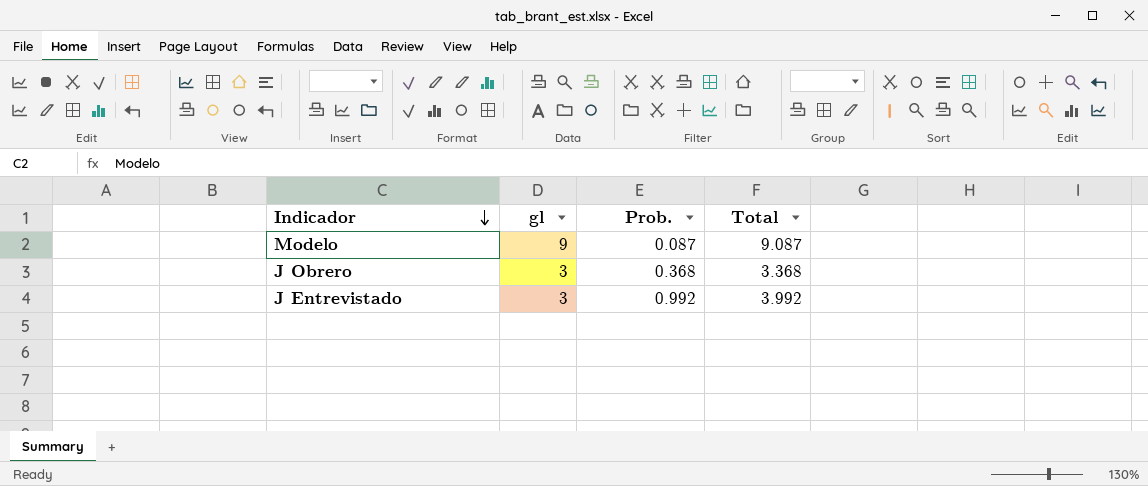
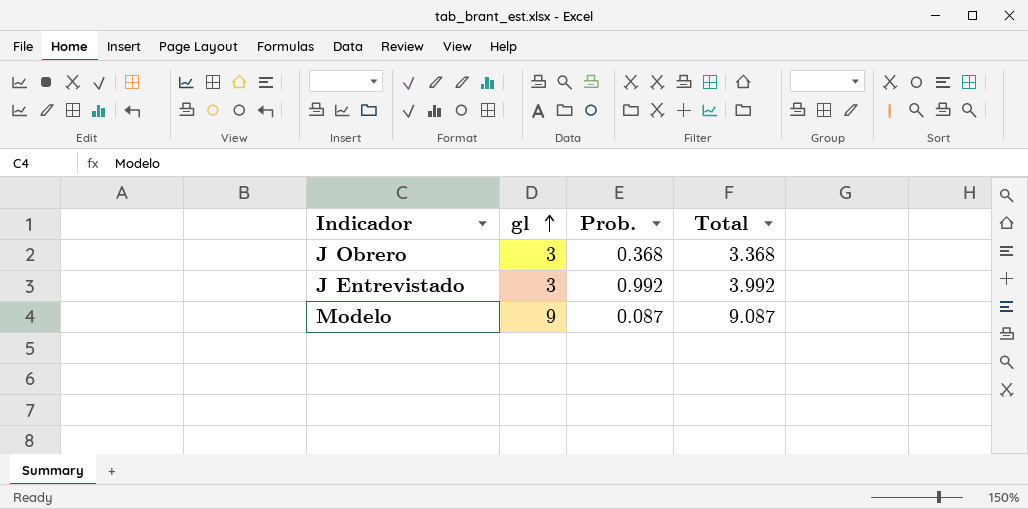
row order: Indicador descending -> gl ascending

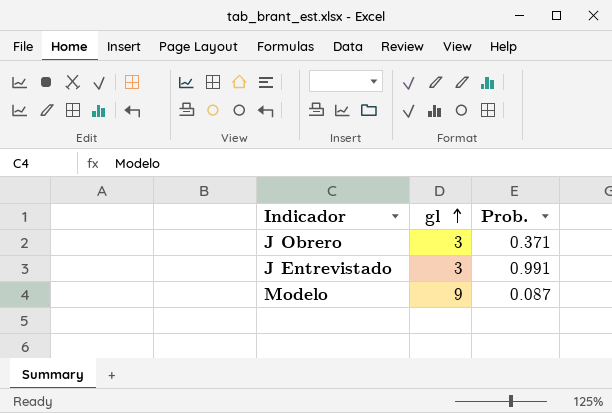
column Total | formula: [gl] + [Prob.] -> none
J Obrero | Prob.: 0.368 -> 0.371
J Entrevistado | Prob.: 0.992 -> 0.991

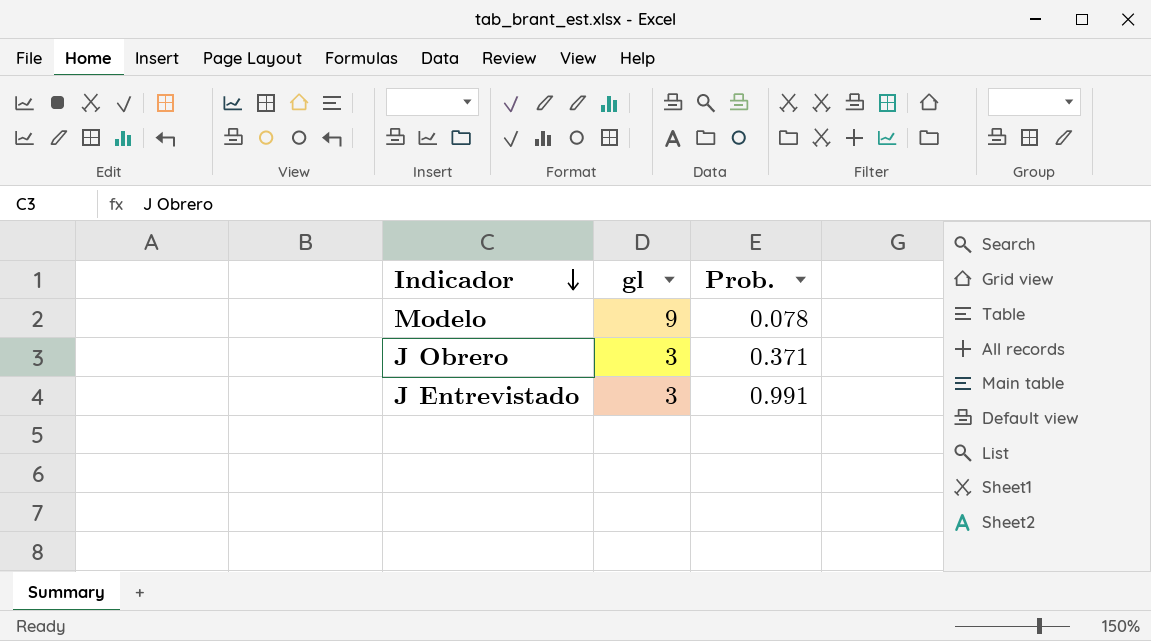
row order: gl ascending -> Indicador descending
Modelo | Prob.: 0.087 -> 0.078

